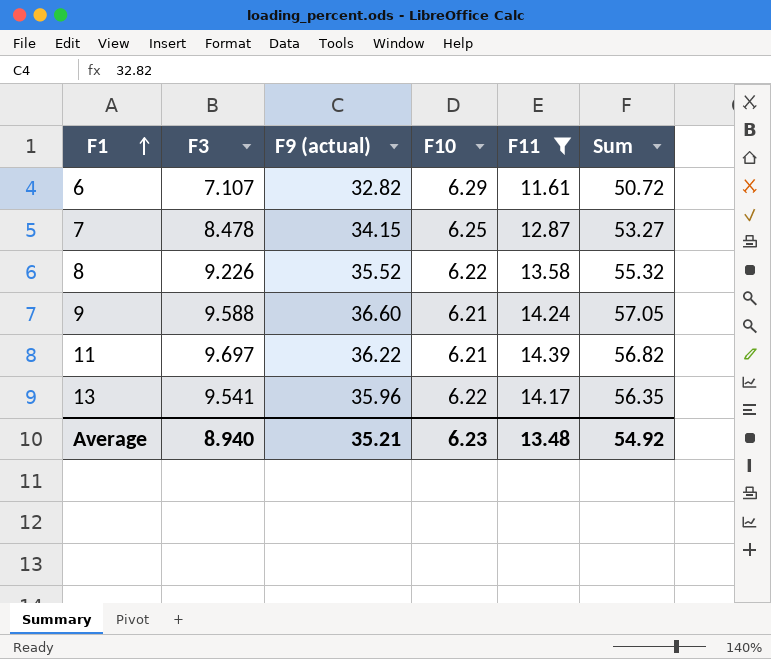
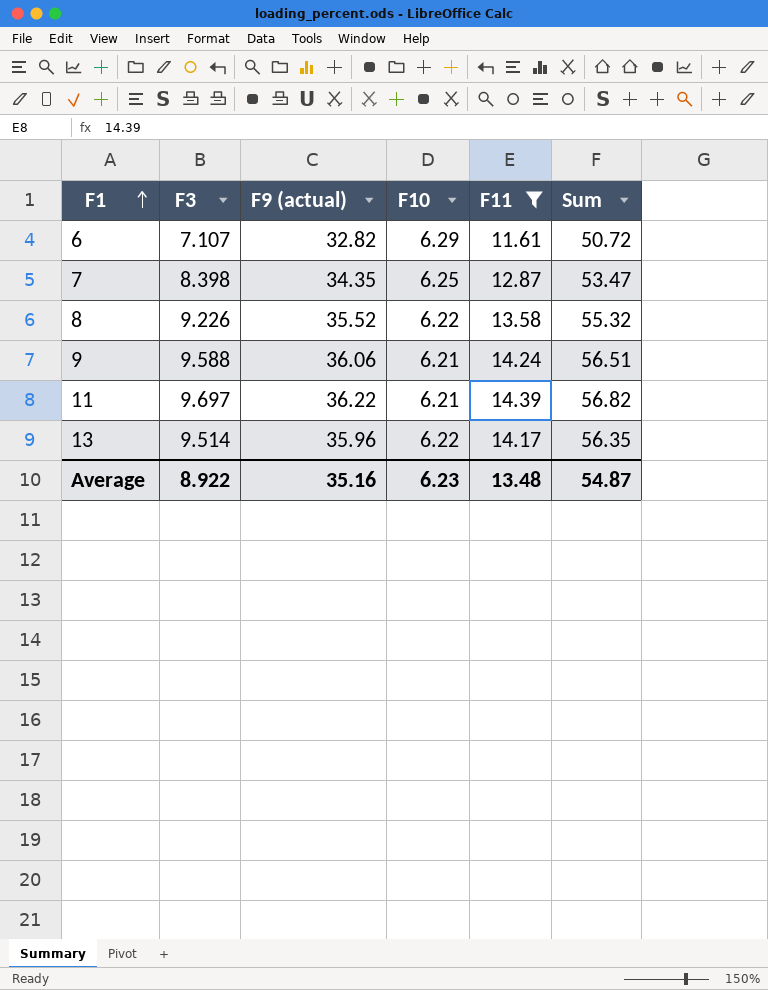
7 | F3: 8.478 -> 8.398
7 | F9 (actual): 34.15 -> 34.35
7 | Sum: 53.27 -> 53.47
9 | F9 (actual): 36.60 -> 36.06
9 | Sum: 57.05 -> 56.51
13 | F3: 9.541 -> 9.514
Average | F3: 8.940 -> 8.922
Average | F9 (actual): 35.21 -> 35.16
Average | Sum: 54.92 -> 54.87

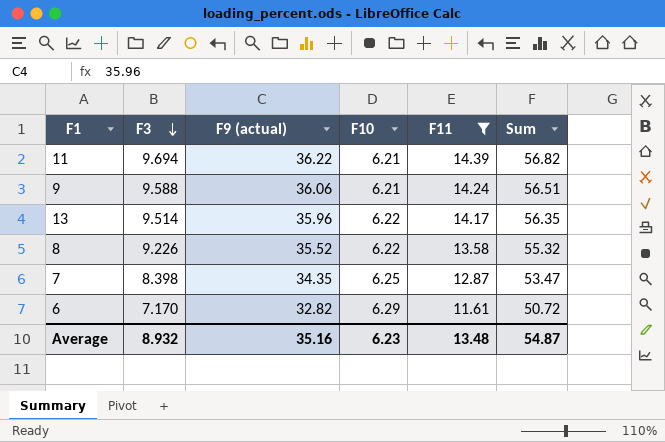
row order: F1 ascending -> F3 descending
11 | F3: 9.697 -> 9.694
6 | F3: 7.107 -> 7.170
Average | F3: 8.922 -> 8.932

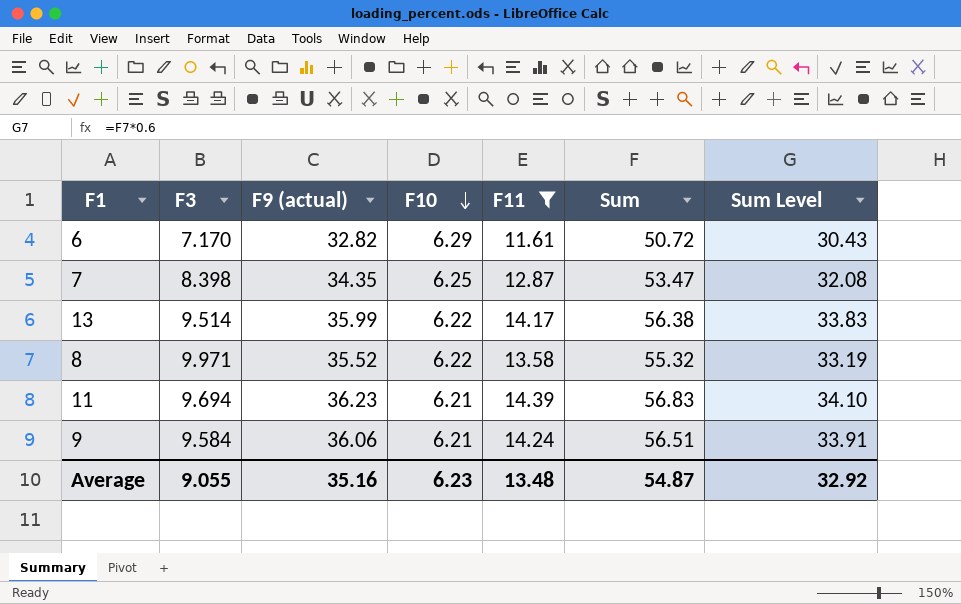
row order: F3 descending -> F10 descending
column Sum Level | formula: none -> [Sum] * 0.6
13 | F9 (actual): 35.96 -> 35.99
13 | Sum: 56.35 -> 56.38
8 | F3: 9.226 -> 9.971
11 | F9 (actual): 36.22 -> 36.23
11 | Sum: 56.82 -> 56.83
9 | F3: 9.588 -> 9.584
Average | F3: 8.932 -> 9.055

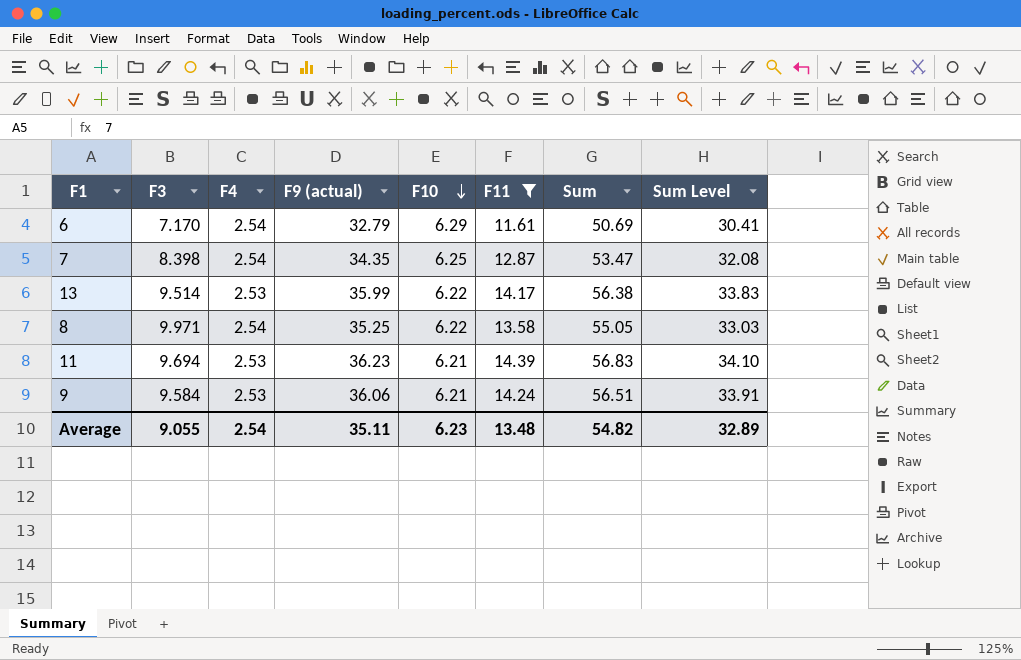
column F4 | position: none -> 3
6 | F9 (actual): 32.82 -> 32.79
6 | Sum: 50.72 -> 50.69
6 | Sum Level: 30.43 -> 30.41
8 | F9 (actual): 35.52 -> 35.25
8 | Sum: 55.32 -> 55.05
8 | Sum Level: 33.19 -> 33.03
Average | F9 (actual): 35.16 -> 35.11
Average | Sum: 54.87 -> 54.82
Average | Sum Level: 32.92 -> 32.89

